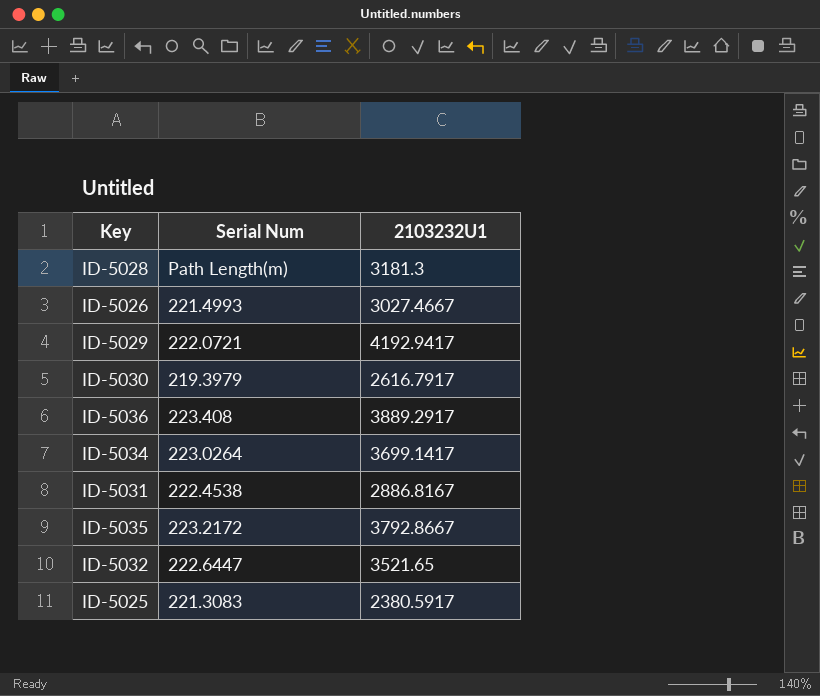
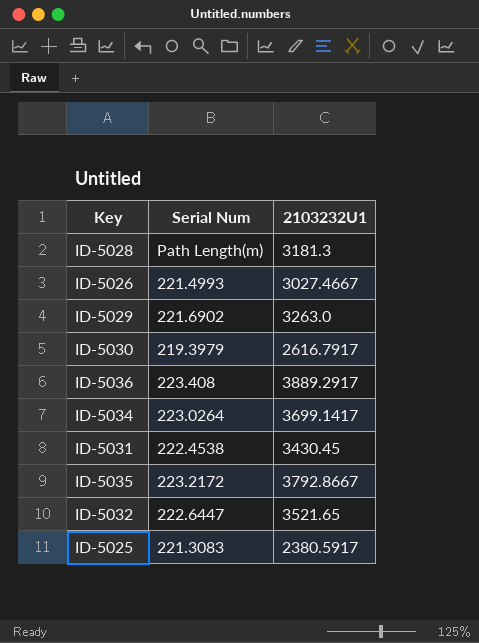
ID-5029 | Serial Num: 222.0721 -> 221.6902
ID-5029 | 2103232U1: 4192.9417 -> 3263.0
ID-5031 | 2103232U1: 2886.8167 -> 3430.45

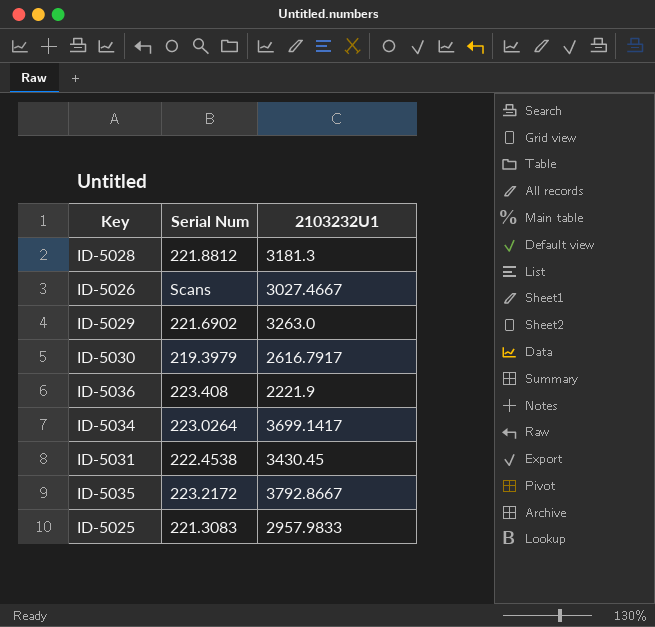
row ID-5032: 222.6447 | 3521.65 -> none
ID-5028 | Serial Num: Path Length(m) -> 221.8812
ID-5026 | Serial Num: 221.4993 -> Scans
ID-5036 | 2103232U1: 3889.2917 -> 2221.9
ID-5025 | 2103232U1: 2380.5917 -> 2957.9833

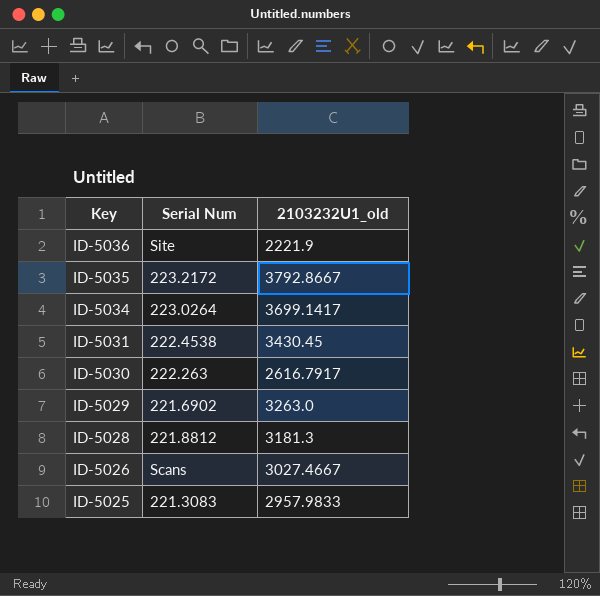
row order: none -> Key descending
column name: 2103232U1 -> 2103232U1_old
ID-5036 | Serial Num: 223.408 -> Site
ID-5030 | Serial Num: 219.3979 -> 222.263

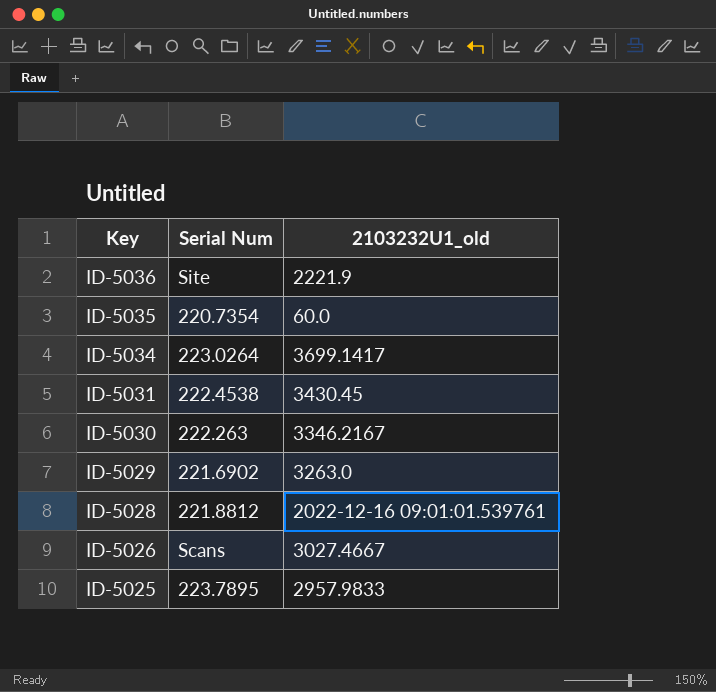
ID-5035 | Serial Num: 223.2172 -> 220.7354
ID-5035 | 2103232U1_old: 3792.8667 -> 60.0
ID-5030 | 2103232U1_old: 2616.7917 -> 3346.2167
ID-5028 | 2103232U1_old: 3181.3 -> 2022-12-16 09:01:01.539761
ID-5025 | Serial Num: 221.3083 -> 223.7895

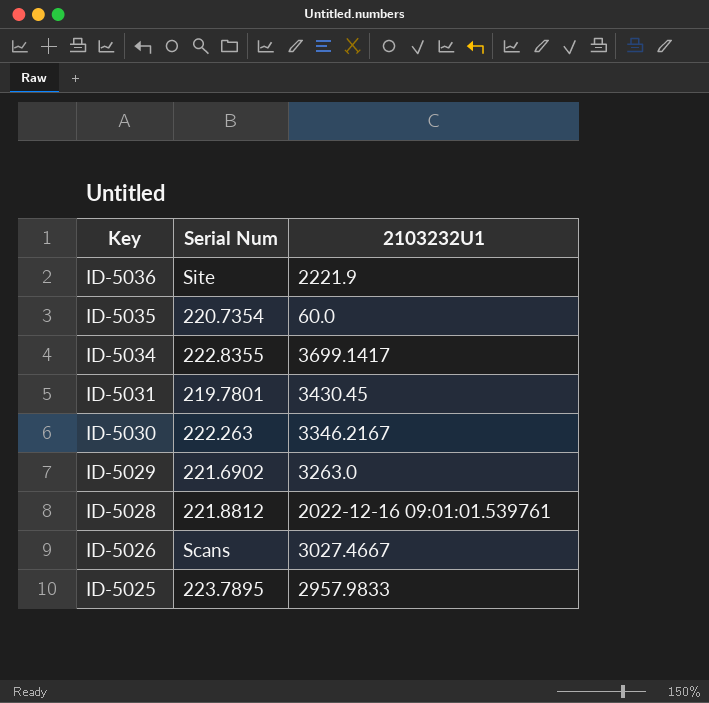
column name: 2103232U1_old -> 2103232U1
ID-5034 | Serial Num: 223.0264 -> 222.8355
ID-5031 | Serial Num: 222.4538 -> 219.7801

